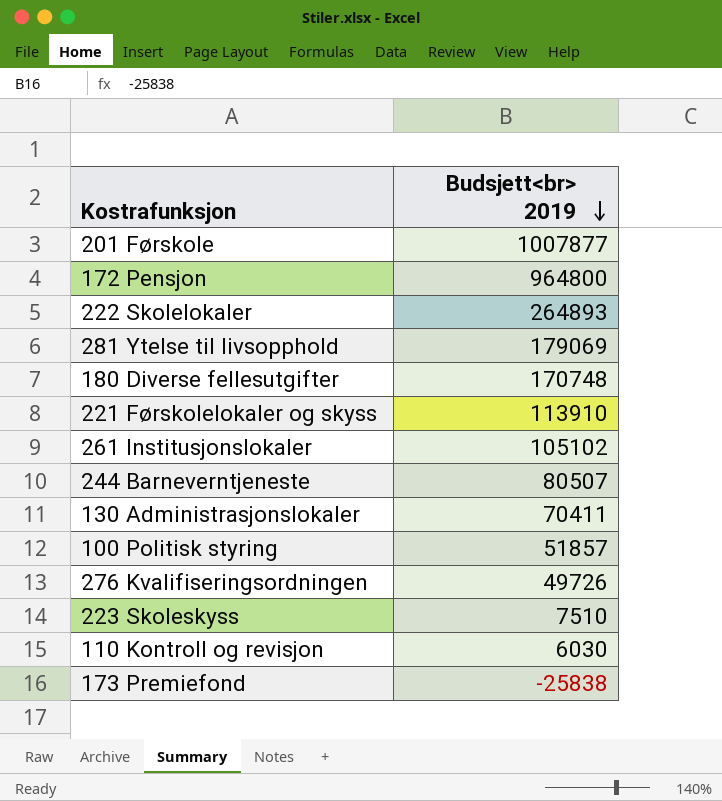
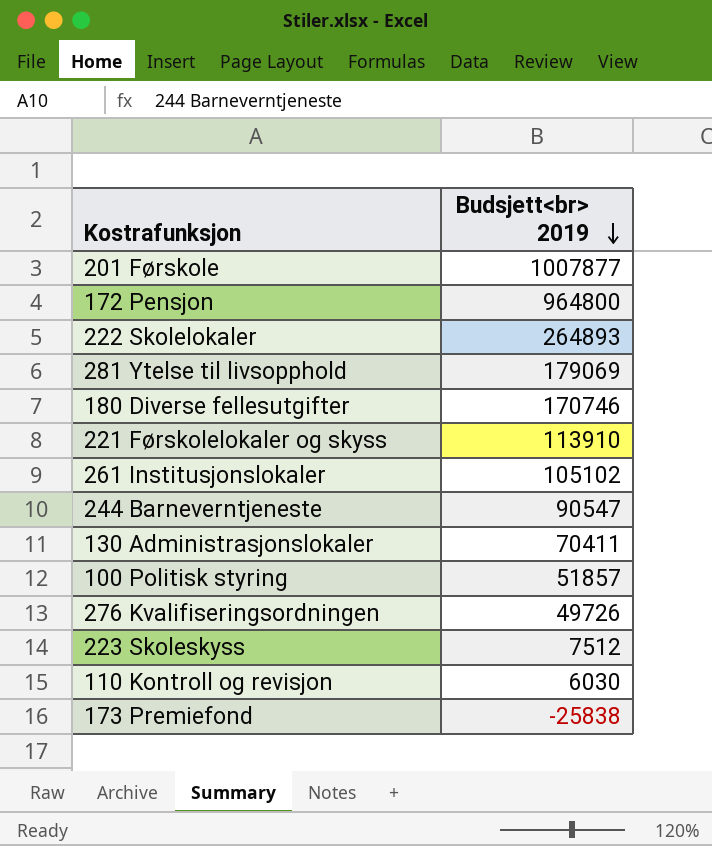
180 Diverse fellesutgifter | Budsjett<br> 2019: 170748 -> 170746
244 Barneverntjeneste | Budsjett<br> 2019: 80507 -> 90547
223 Skoleskyss | Budsjett<br> 2019: 7510 -> 7512

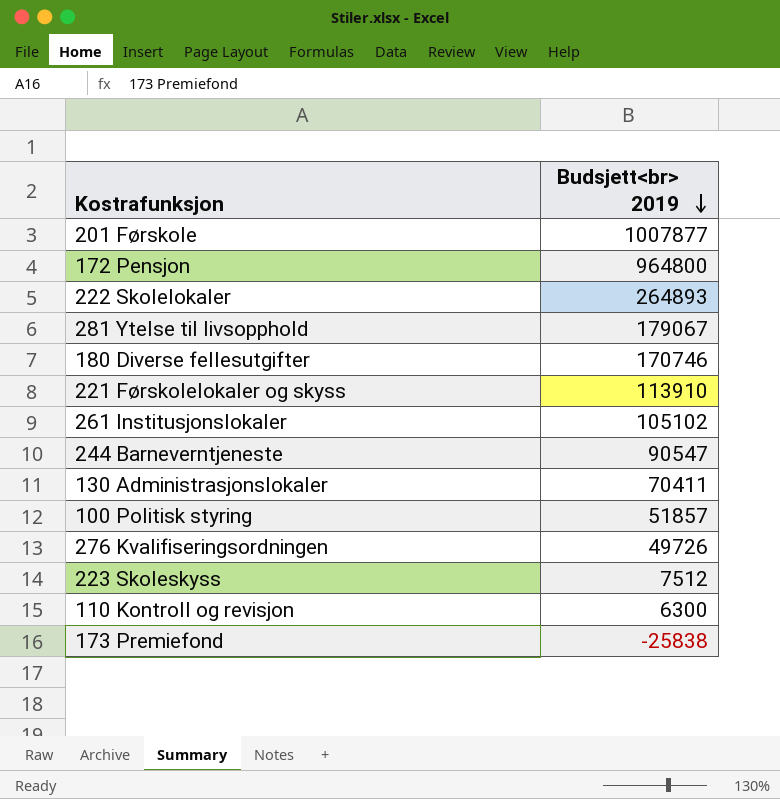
281 Ytelse til livsopphold | Budsjett<br> 2019: 179069 -> 179067
110 Kontroll og revisjon | Budsjett<br> 2019: 6030 -> 6300

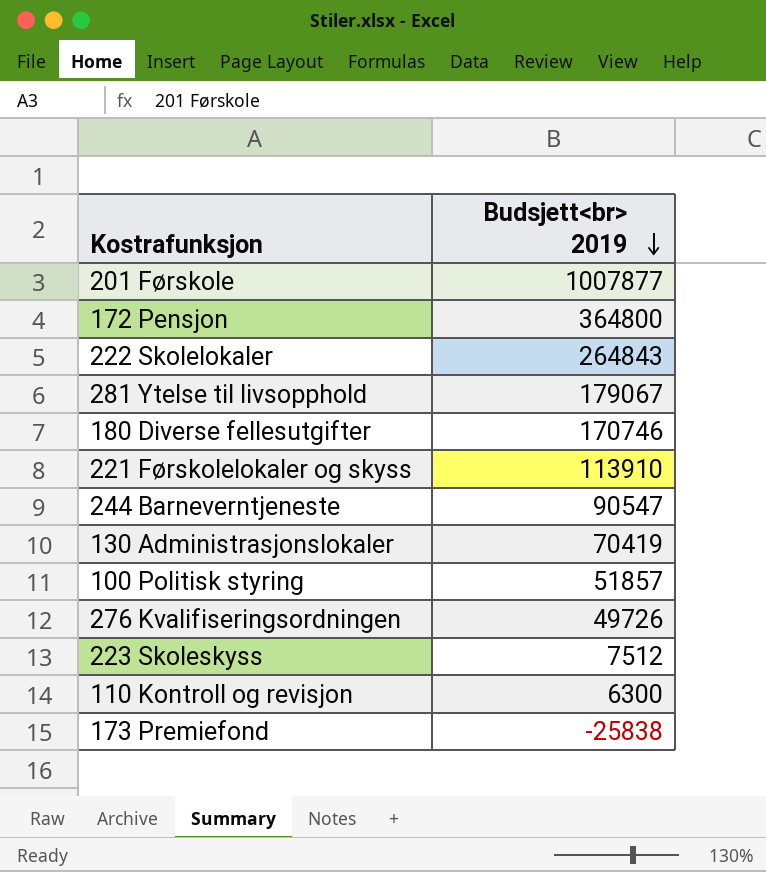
row 261 Institusjonslokaler: 105102 -> none
172 Pensjon | Budsjett<br> 2019: 964800 -> 364800
222 Skolelokaler | Budsjett<br> 2019: 264893 -> 264843
130 Administrasjonslokaler | Budsjett<br> 2019: 70411 -> 70419

